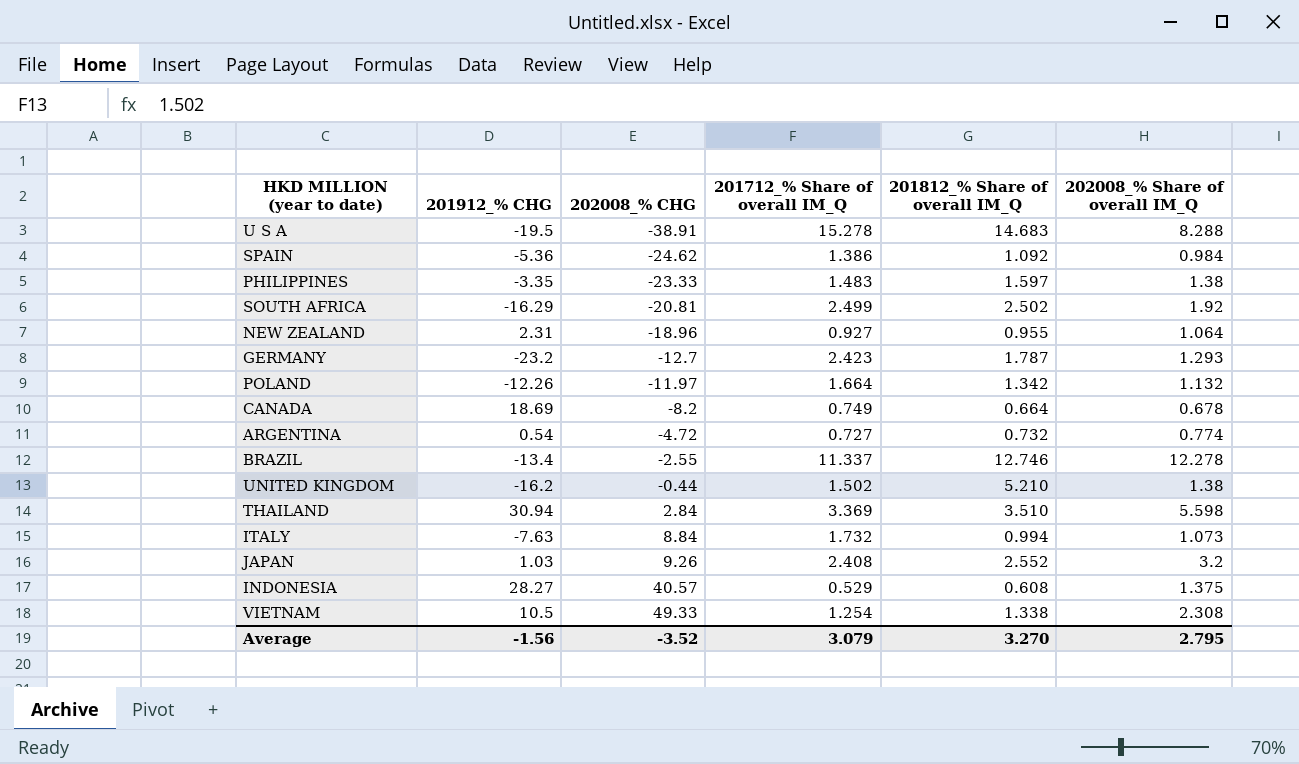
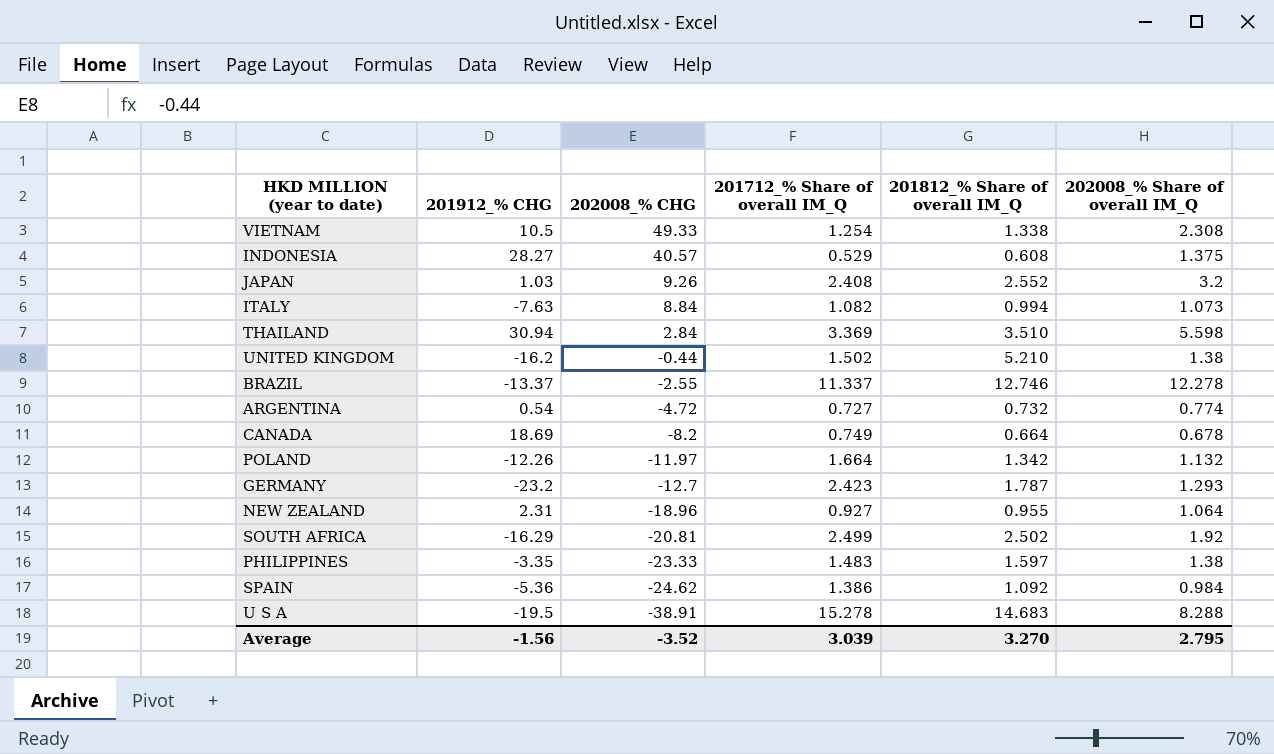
row order: 202008_% CHG ascending -> 202008_% CHG descending
ITALY | 201712_% Share of overall IM_Q: 1.732 -> 1.082
BRAZIL | 201912_% CHG: -13.4 -> -13.37
Average | 201712_% Share of overall IM_Q: 3.079 -> 3.039

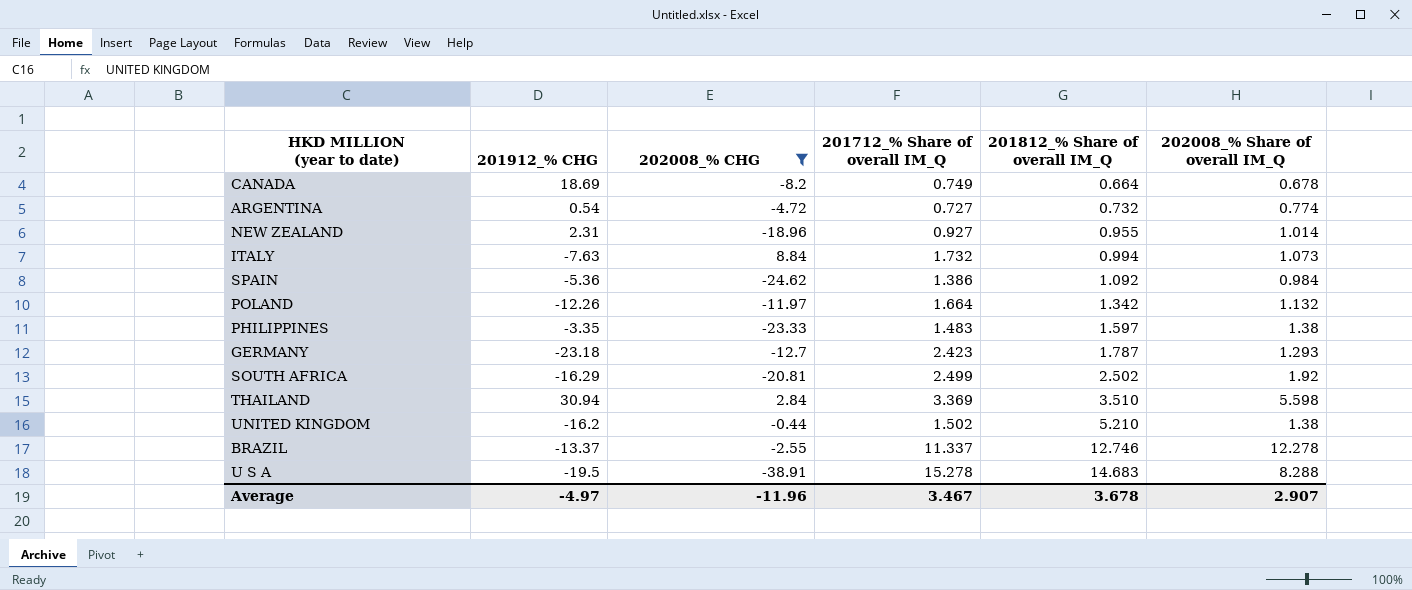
filter: none -> 202008_% CHG <= 8.84
row order: 202008_% CHG descending -> 201812_% Share of overall IM_Q ascending
NEW ZEALAND | 202008_% Share of overall IM_Q: 1.064 -> 1.014
ITALY | 201712_% Share of overall IM_Q: 1.082 -> 1.732
GERMANY | 201912_% CHG: -23.2 -> -23.18
Average | 201912_% CHG: -1.56 -> -4.97
Average | 202008_% CHG: -3.52 -> -11.96
Average | 201712_% Share of overall IM_Q: 3.039 -> 3.467
Average | 201812_% Share of overall IM_Q: 3.270 -> 3.678
Average | 202008_% Share of overall IM_Q: 2.795 -> 2.907

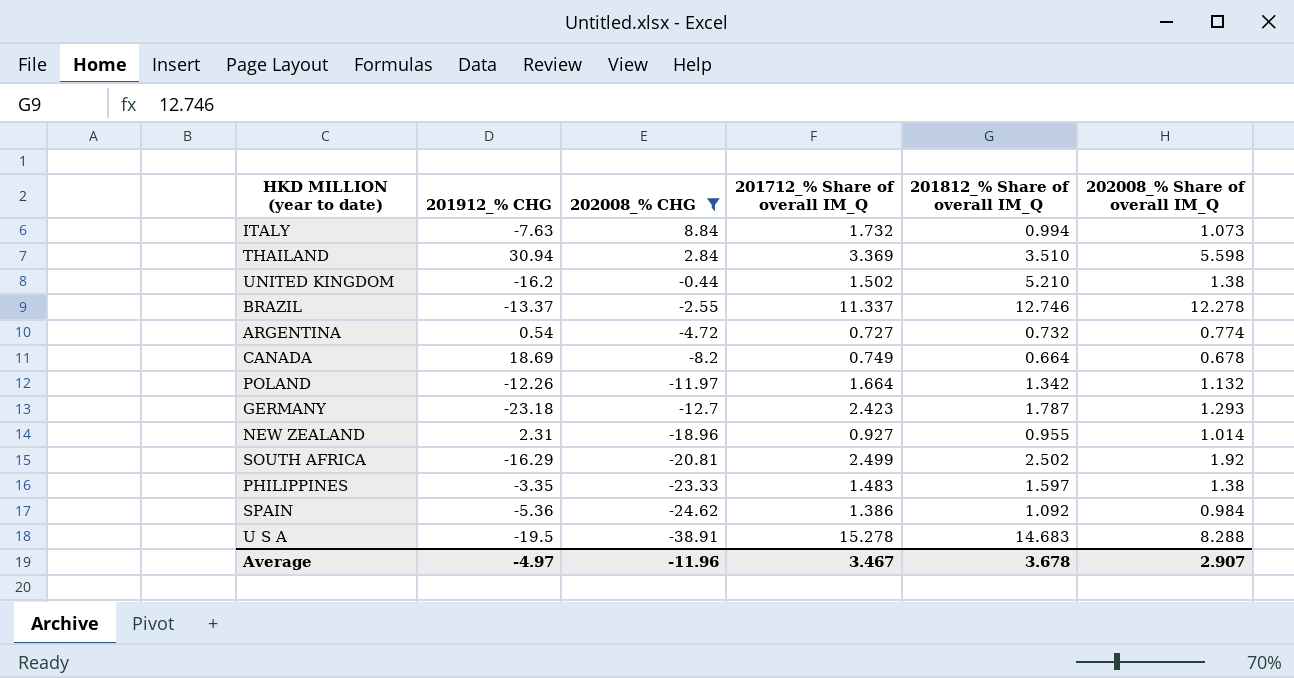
row order: 201812_% Share of overall IM_Q ascending -> 202008_% CHG descending

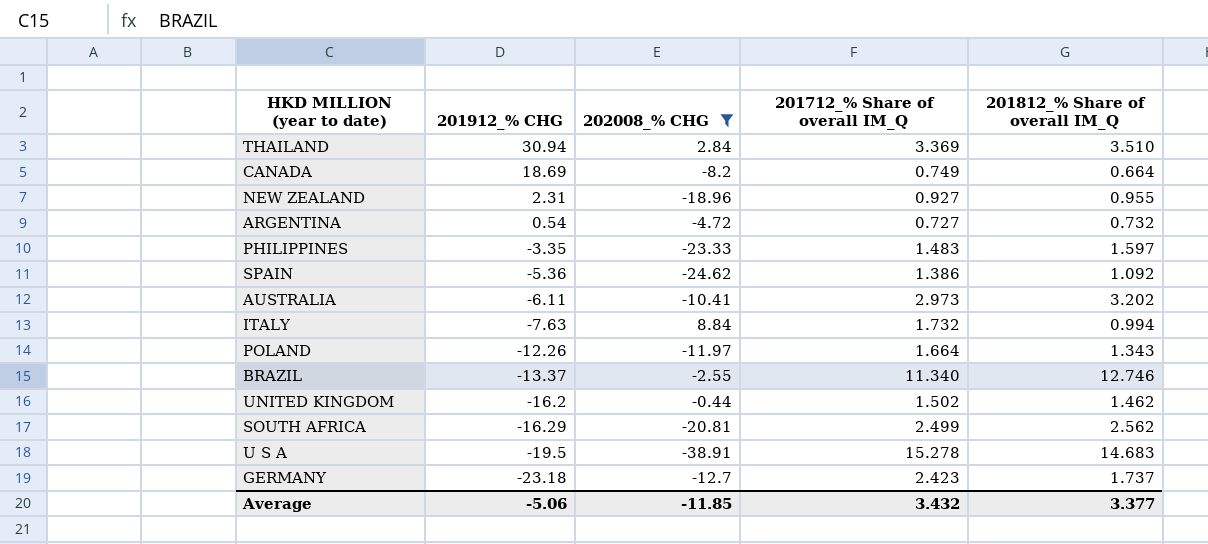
row order: 202008_% CHG descending -> 201912_% CHG descending
column 202008_% Share of overall IM_Q | position: 6 -> none
row AUSTRALIA: none -> -6.11 | -10.41 | 2.973 | 3.202
POLAND | 201812_% Share of overall IM_Q: 1.342 -> 1.343
BRAZIL | 201712_% Share of overall IM_Q: 11.337 -> 11.340
UNITED KINGDOM | 201812_% Share of overall IM_Q: 5.210 -> 1.462
SOUTH AFRICA | 201812_% Share of overall IM_Q: 2.502 -> 2.562
GERMANY | 201812_% Share of overall IM_Q: 1.787 -> 1.737
Average | 201912_% CHG: -4.97 -> -5.06
Average | 202008_% CHG: -11.96 -> -11.85
Average | 201712_% Share of overall IM_Q: 3.467 -> 3.432
Average | 201812_% Share of overall IM_Q: 3.678 -> 3.377

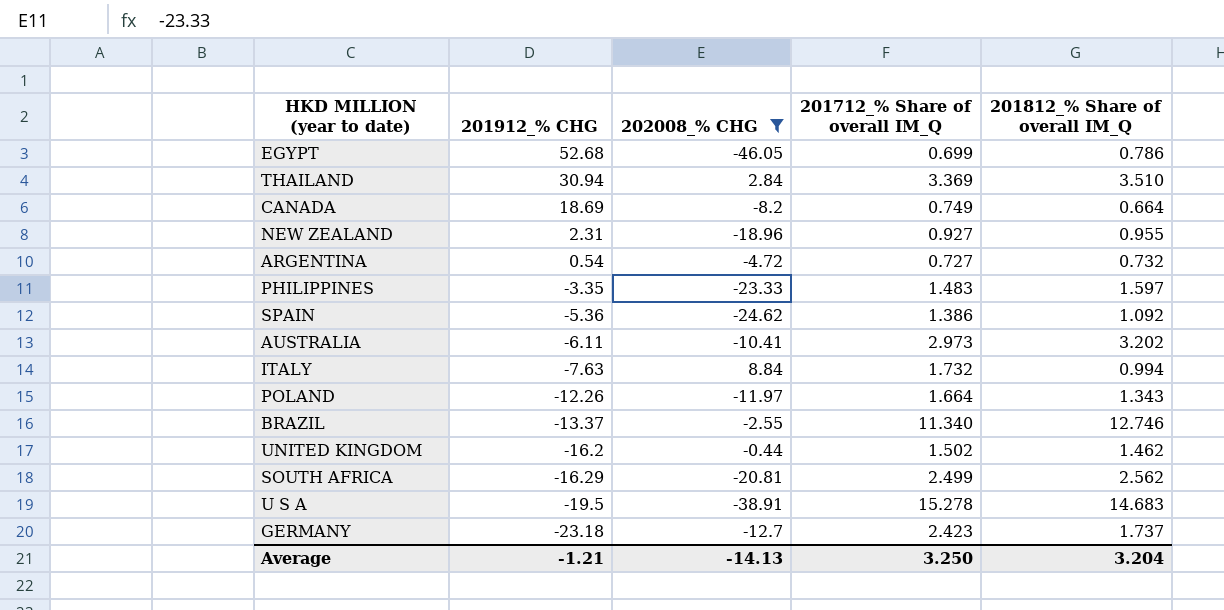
row EGYPT: none -> 52.68 | -46.05 | 0.699 | 0.786
Average | 201912_% CHG: -5.06 -> -1.21
Average | 202008_% CHG: -11.85 -> -14.13
Average | 201712_% Share of overall IM_Q: 3.432 -> 3.250
Average | 201812_% Share of overall IM_Q: 3.377 -> 3.204

